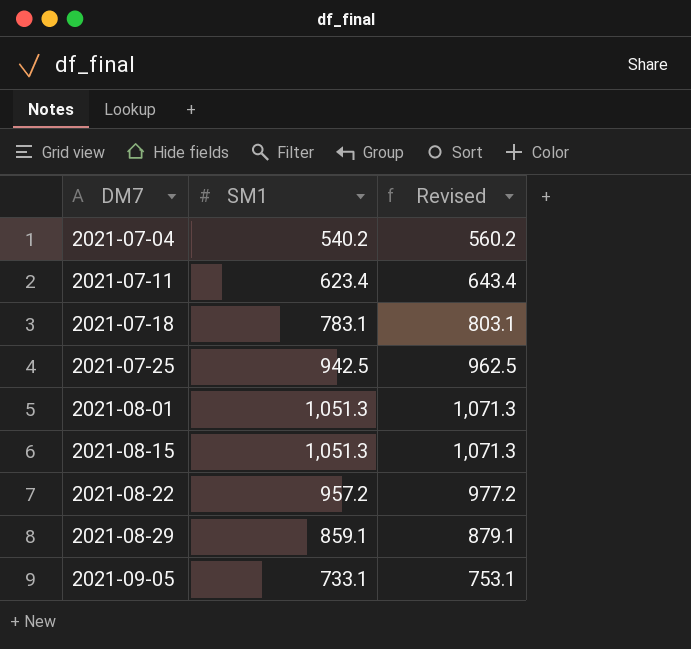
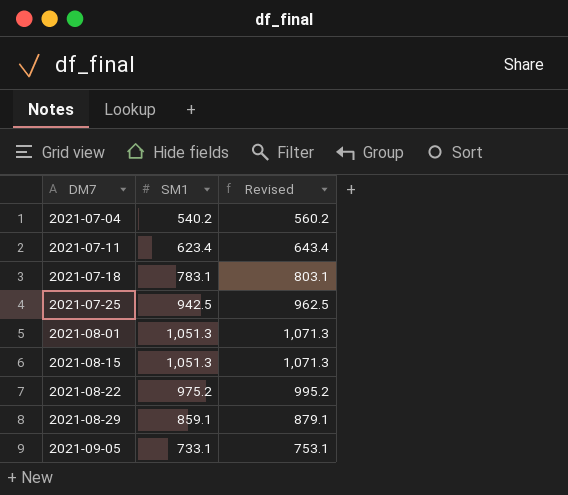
2021-08-22 | SM1: 957.2 -> 975.2
2021-08-22 | Revised: 977.2 -> 995.2

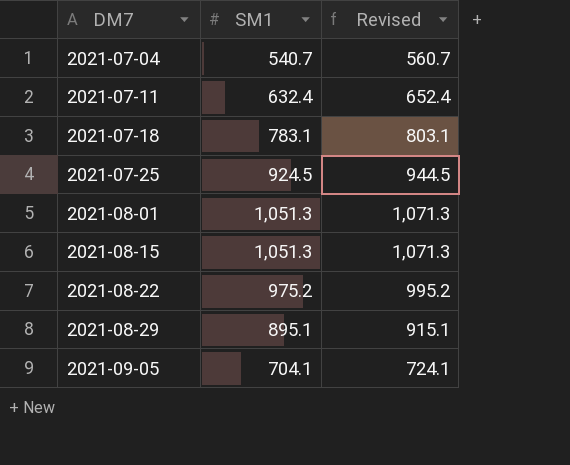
2021-07-04 | SM1: 540.2 -> 540.7
2021-07-04 | Revised: 560.2 -> 560.7
2021-07-11 | SM1: 623.4 -> 632.4
2021-07-11 | Revised: 643.4 -> 652.4
2021-07-25 | SM1: 942.5 -> 924.5
2021-07-25 | Revised: 962.5 -> 944.5
2021-08-29 | SM1: 859.1 -> 895.1
2021-08-29 | Revised: 879.1 -> 915.1
2021-09-05 | SM1: 733.1 -> 704.1
2021-09-05 | Revised: 753.1 -> 724.1

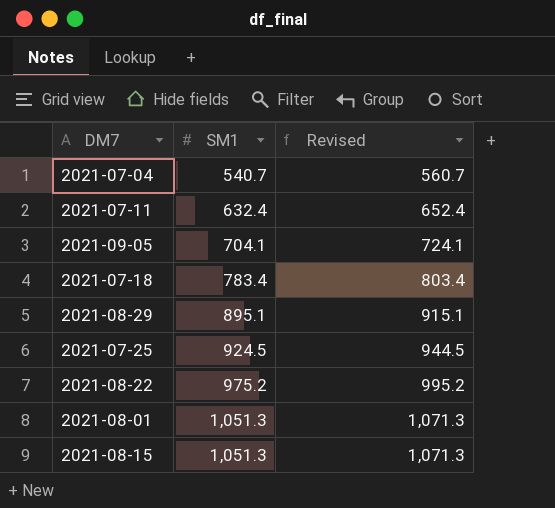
row order: DM7 ascending -> SM1 ascending
2021-07-18 | SM1: 783.1 -> 783.4
2021-07-18 | Revised: 803.1 -> 803.4

